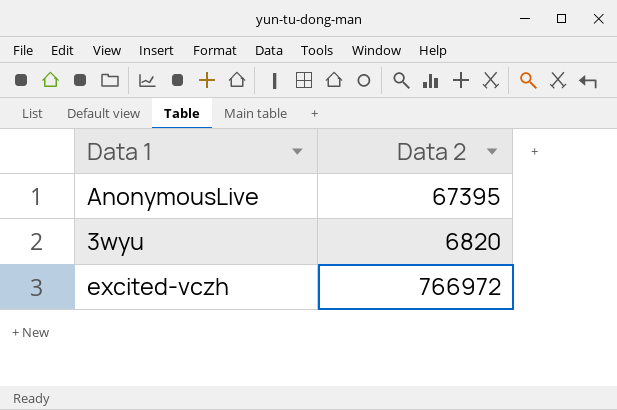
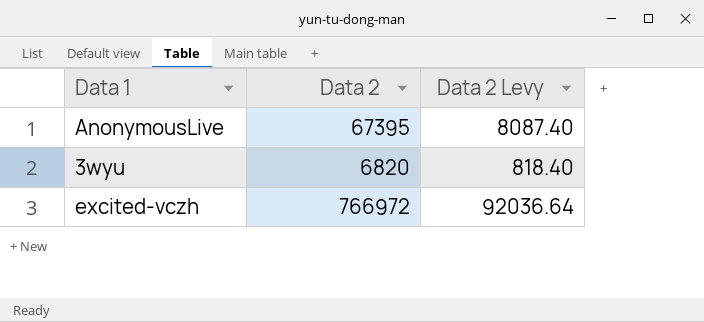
column Data 2 Levy | formula: none -> [Data 2] * 0.12

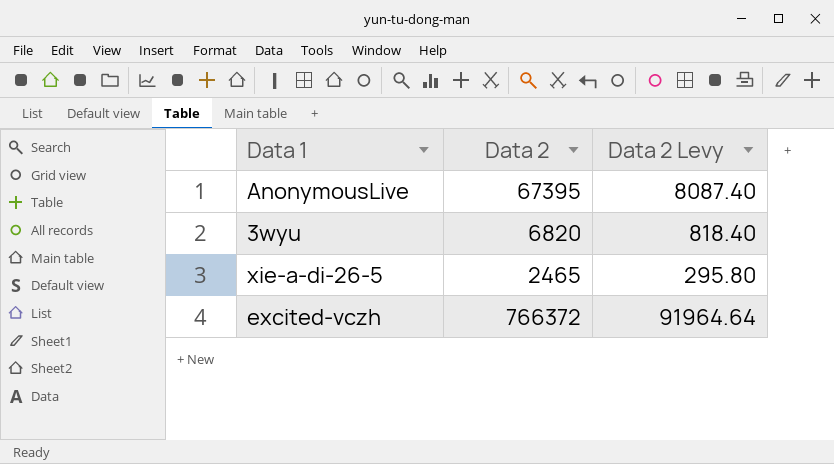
row xie-a-di-26-5: none -> 2465 | 295.80
excited-vczh | Data 2: 766972 -> 766372
excited-vczh | Data 2 Levy: 92036.64 -> 91964.64

